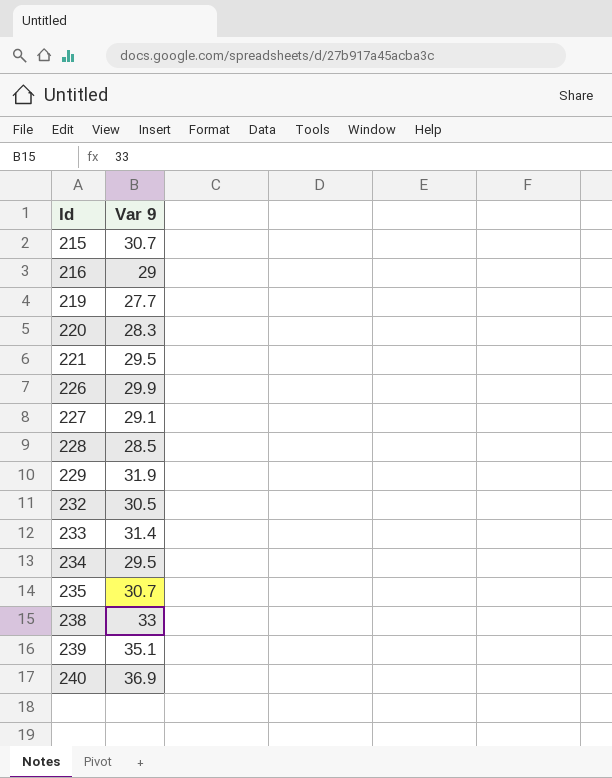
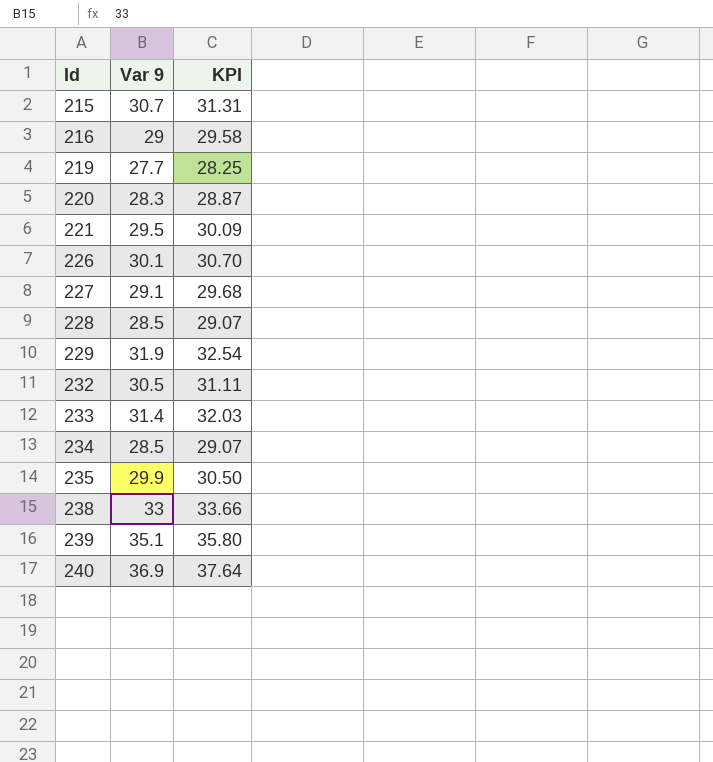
column KPI | formula: none -> [Var 9] * 1.02
226 | Var 9: 29.9 -> 30.1
234 | Var 9: 29.5 -> 28.5
235 | Var 9: 30.7 -> 29.9

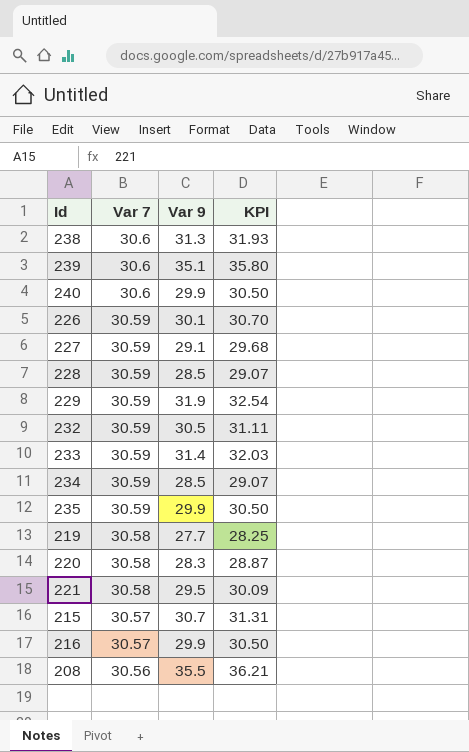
row order: Id ascending -> Var 7 descending
column Var 7 | position: none -> 2
238 | Var 9: 33 -> 31.3
238 | KPI: 33.66 -> 31.93
240 | Var 9: 36.9 -> 29.9
240 | KPI: 37.64 -> 30.50
216 | Var 9: 29 -> 29.9
216 | KPI: 29.58 -> 30.50
row 208: none -> 30.56 | 35.5 | 36.21

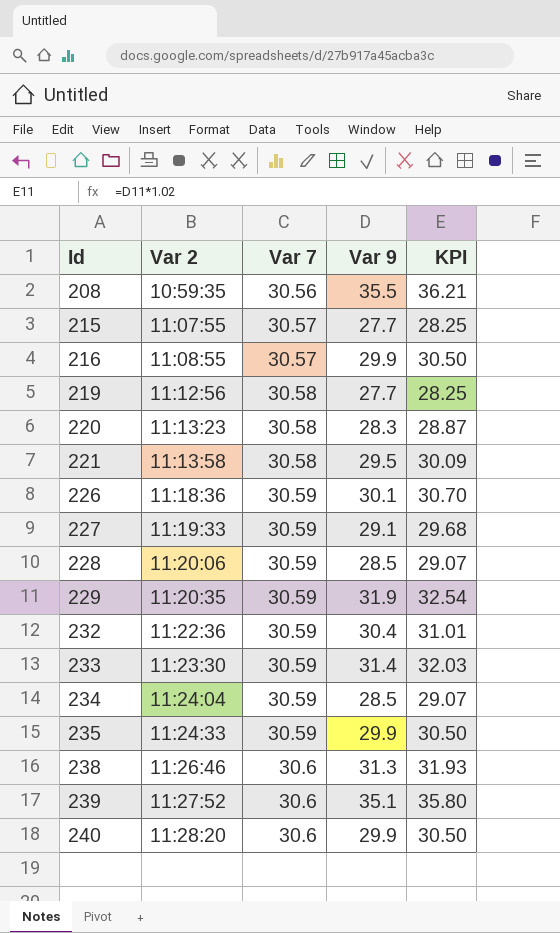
row order: Var 7 descending -> Id ascending
column Var 2 | position: none -> 2
215 | Var 9: 30.7 -> 27.7
215 | KPI: 31.31 -> 28.25
232 | Var 9: 30.5 -> 30.4
232 | KPI: 31.11 -> 31.01

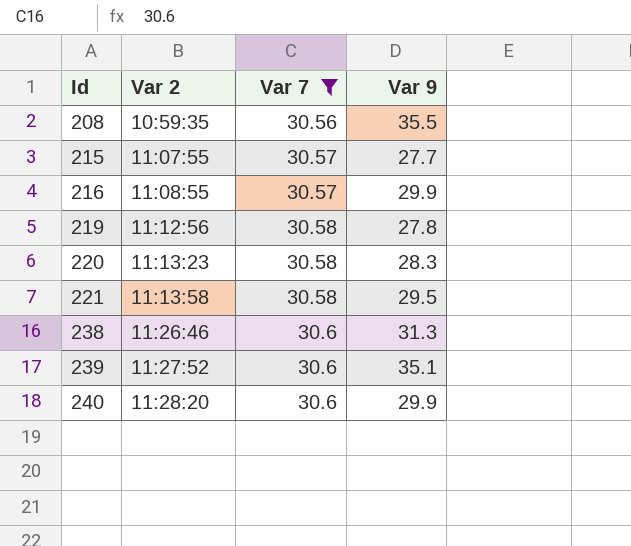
filter: none -> Var 7 != 30.59
column KPI | formula: [Var 9] * 1.02 -> none
219 | Var 9: 27.7 -> 27.8

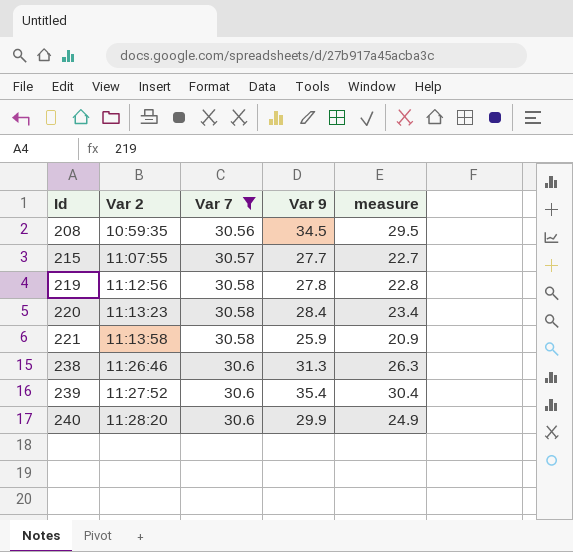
column measure | formula: none -> [Var 9] - 5
row 216: 11:08:55 | 30.57 | 29.9 -> none
208 | Var 9: 35.5 -> 34.5
220 | Var 9: 28.3 -> 28.4
221 | Var 9: 29.5 -> 25.9
239 | Var 9: 35.1 -> 35.4

